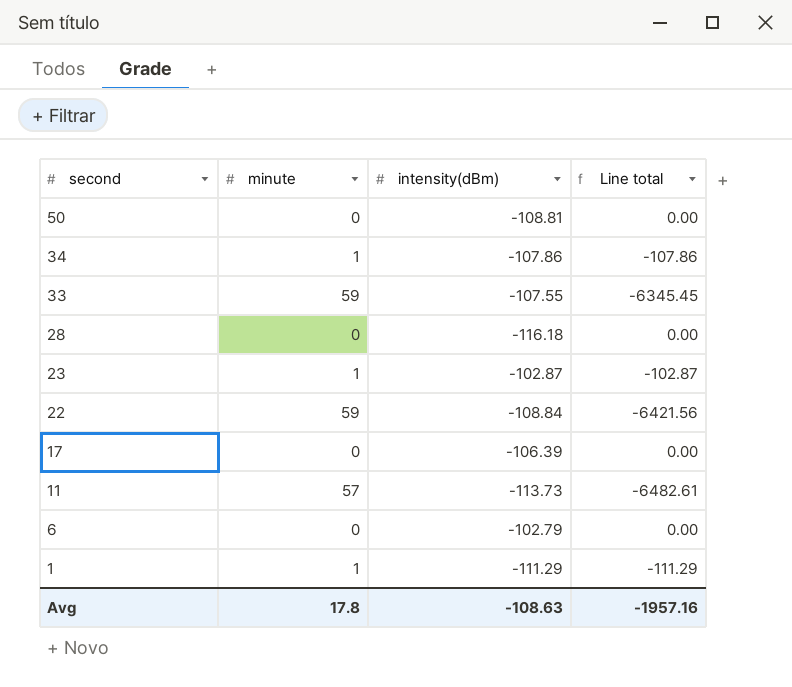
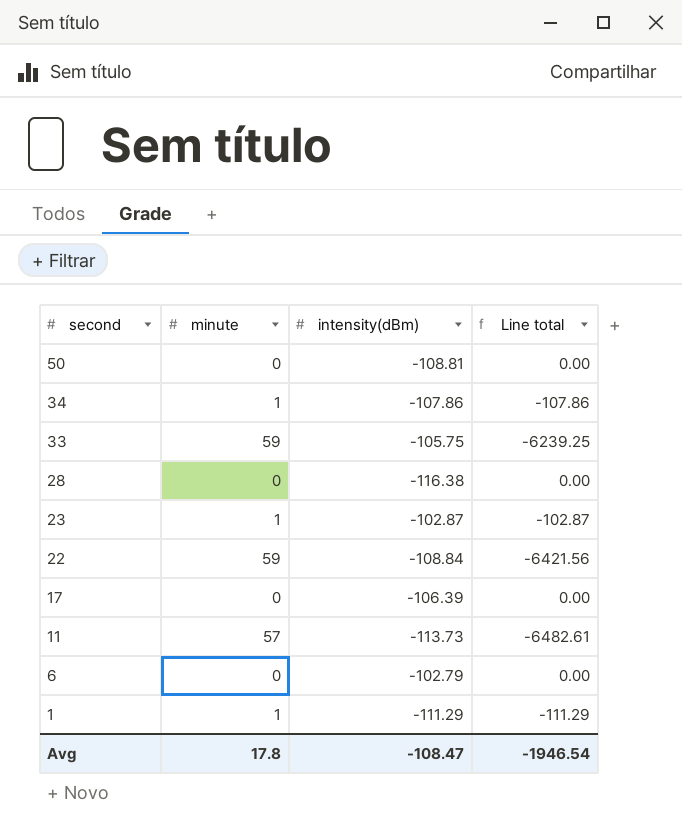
33 | intensity(dBm): -107.55 -> -105.75
33 | Line total: -6345.45 -> -6239.25
28 | intensity(dBm): -116.18 -> -116.38
Avg | intensity(dBm): -108.63 -> -108.47
Avg | Line total: -1957.16 -> -1946.54

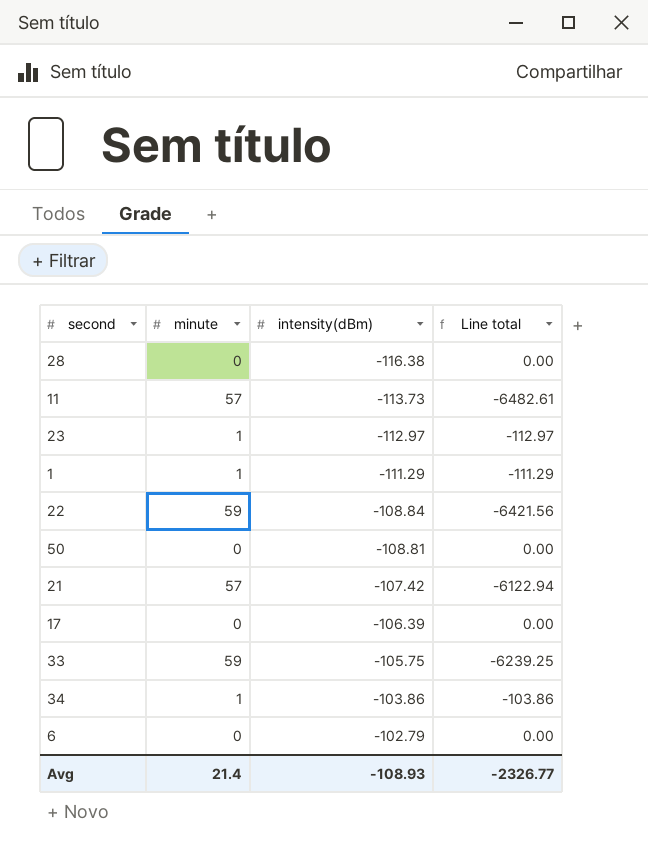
row order: second descending -> intensity(dBm) ascending
23 | intensity(dBm): -102.87 -> -112.97
23 | Line total: -102.87 -> -112.97
row 21: none -> 57 | -107.42 | -6122.94
34 | intensity(dBm): -107.86 -> -103.86
34 | Line total: -107.86 -> -103.86
Avg | minute: 17.8 -> 21.4
Avg | intensity(dBm): -108.47 -> -108.93
Avg | Line total: -1946.54 -> -2326.77

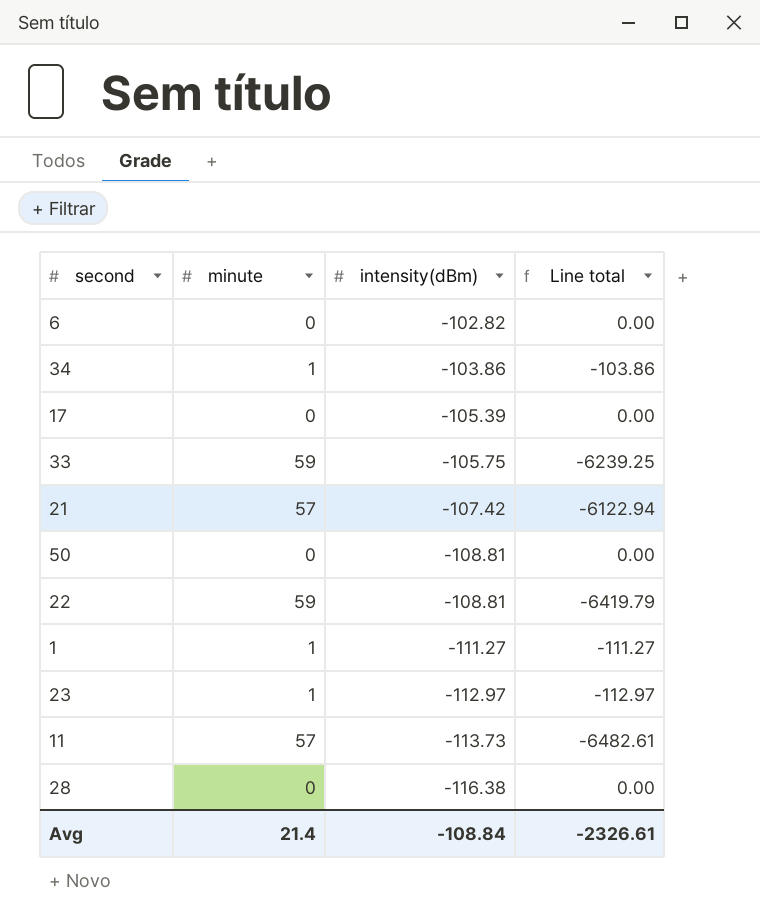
row order: intensity(dBm) ascending -> intensity(dBm) descending
6 | intensity(dBm): -102.79 -> -102.82
17 | intensity(dBm): -106.39 -> -105.39
22 | intensity(dBm): -108.84 -> -108.81
22 | Line total: -6421.56 -> -6419.79
1 | intensity(dBm): -111.29 -> -111.27
1 | Line total: -111.29 -> -111.27
Avg | intensity(dBm): -108.93 -> -108.84
Avg | Line total: -2326.77 -> -2326.61

